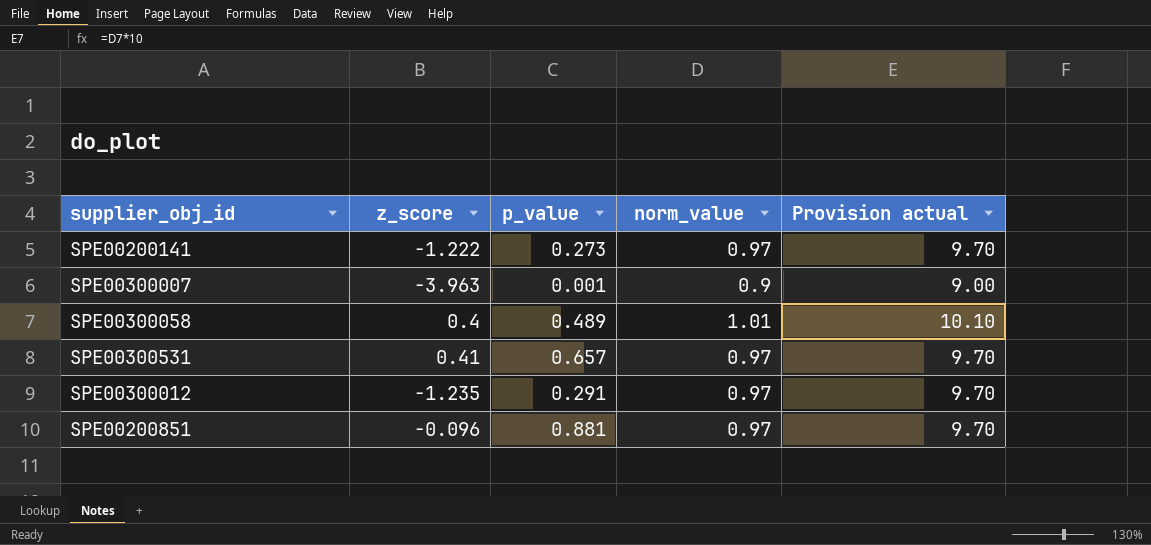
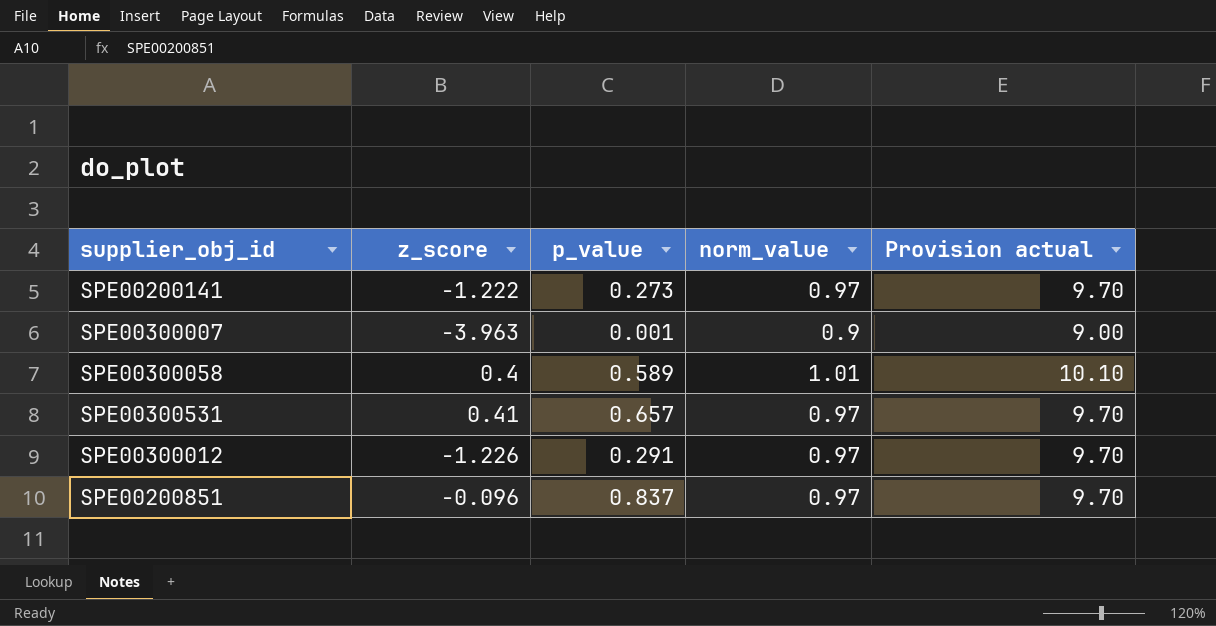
SPE00300058 | p_value: 0.489 -> 0.589
SPE00300012 | z_score: -1.235 -> -1.226
SPE00200851 | p_value: 0.881 -> 0.837

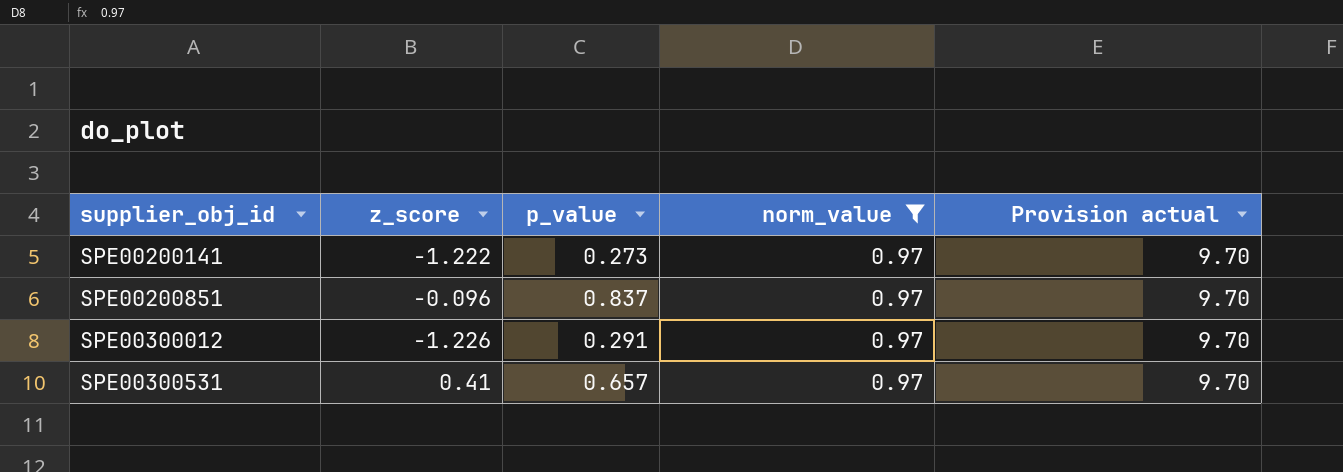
filter: none -> norm_value = 0.97
row order: none -> supplier_obj_id ascending

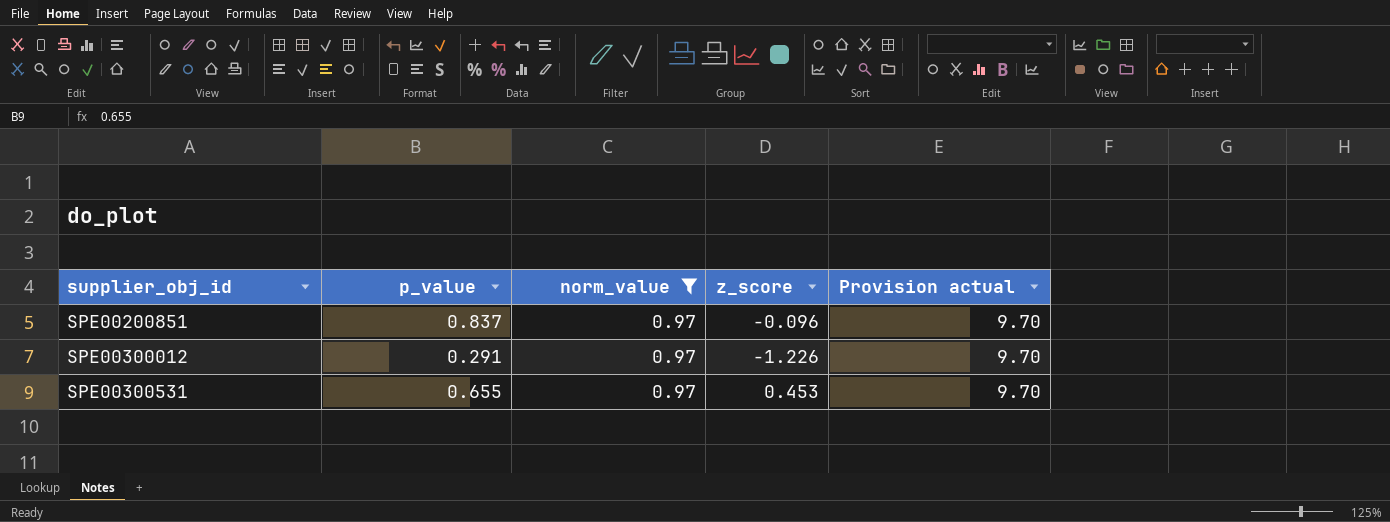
column z_score | position: 2 -> 4
row SPE00200141: -1.222 | 0.273 | 0.97 | 9.70 -> none
SPE00300531 | p_value: 0.657 -> 0.655
SPE00300531 | z_score: 0.41 -> 0.453

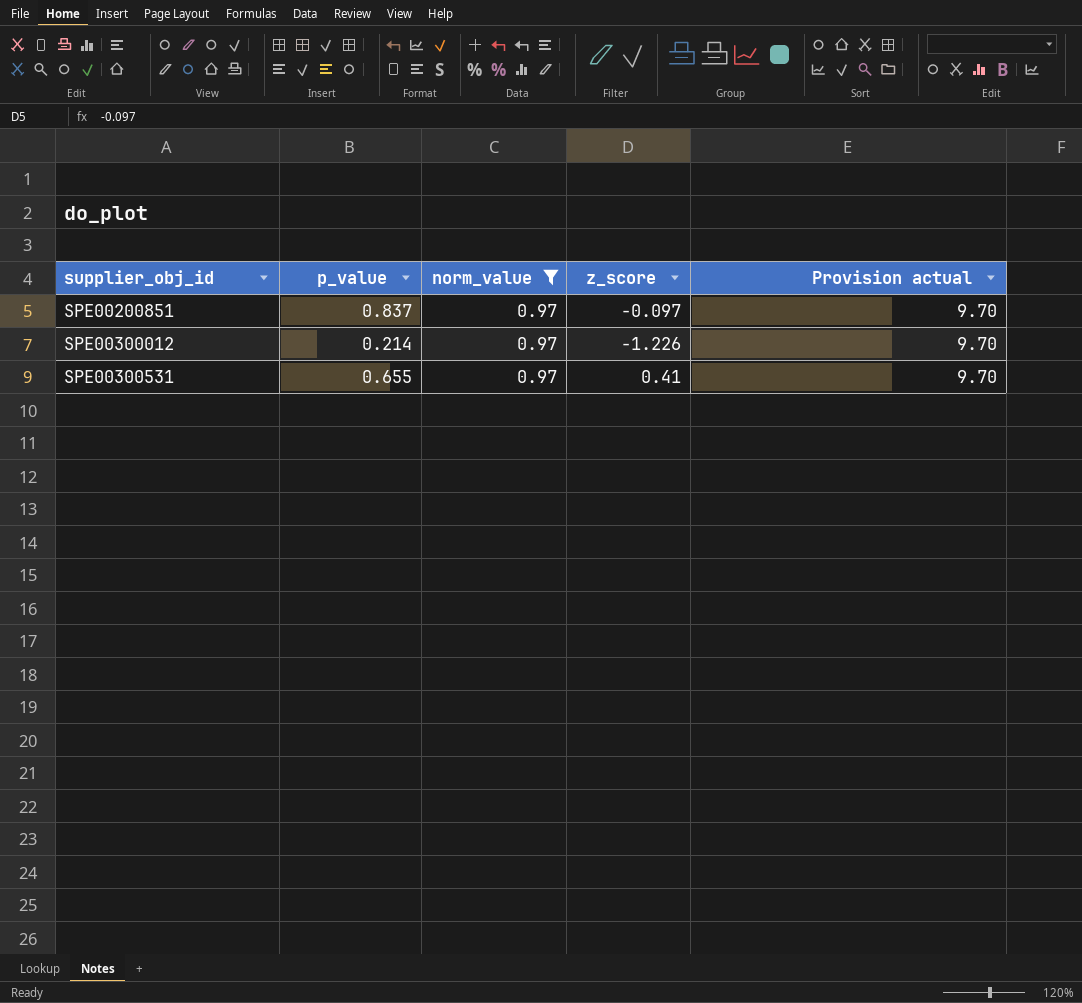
SPE00200851 | z_score: -0.096 -> -0.097
SPE00300012 | p_value: 0.291 -> 0.214
SPE00300531 | z_score: 0.453 -> 0.41

